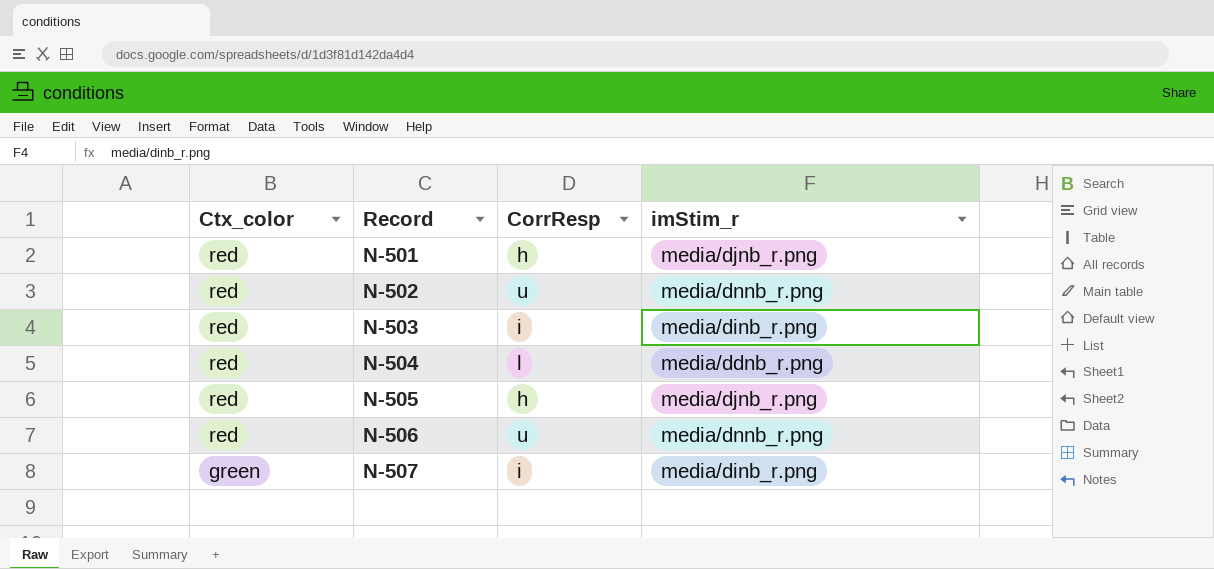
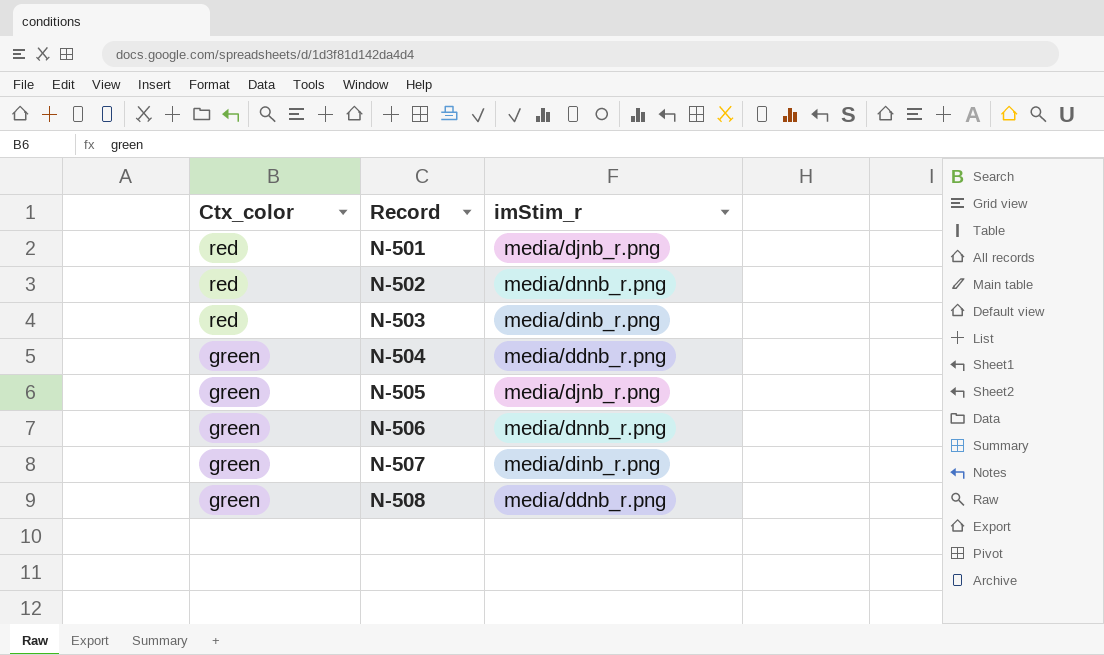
column CorrResp | position: 3 -> none
N-504 | Ctx_color: red -> green
N-505 | Ctx_color: red -> green
N-506 | Ctx_color: red -> green
row N-508: none -> green | media/ddnb_r.png

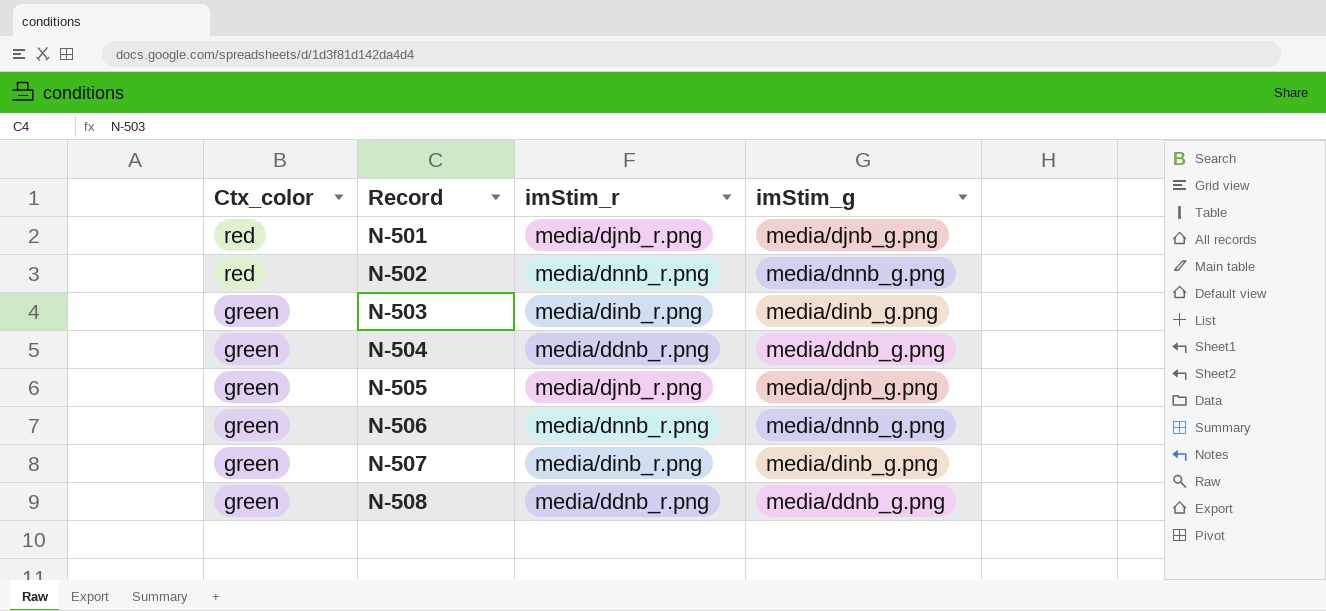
column imStim_g | position: none -> 4
N-503 | Ctx_color: red -> green

